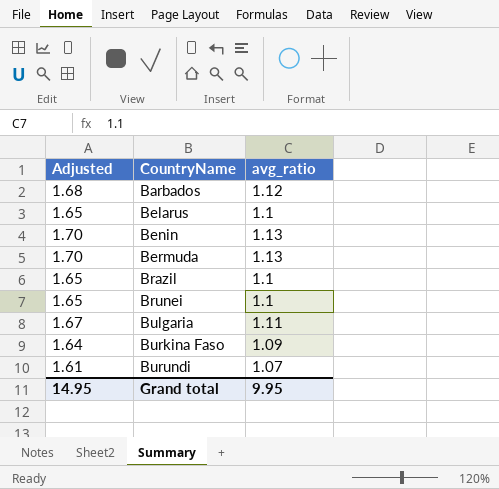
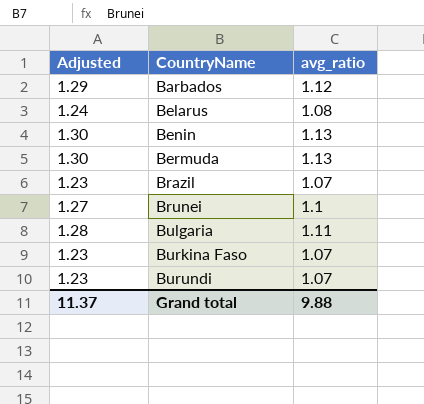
column Adjusted | formula: [avg_ratio] * 1.5 -> [avg_ratio] * 1.15
Belarus | avg_ratio: 1.1 -> 1.08
Brazil | avg_ratio: 1.1 -> 1.07
Burkina Faso | avg_ratio: 1.09 -> 1.07
Grand total | Adjusted: 14.95 -> 11.37
Grand total | avg_ratio: 9.95 -> 9.88

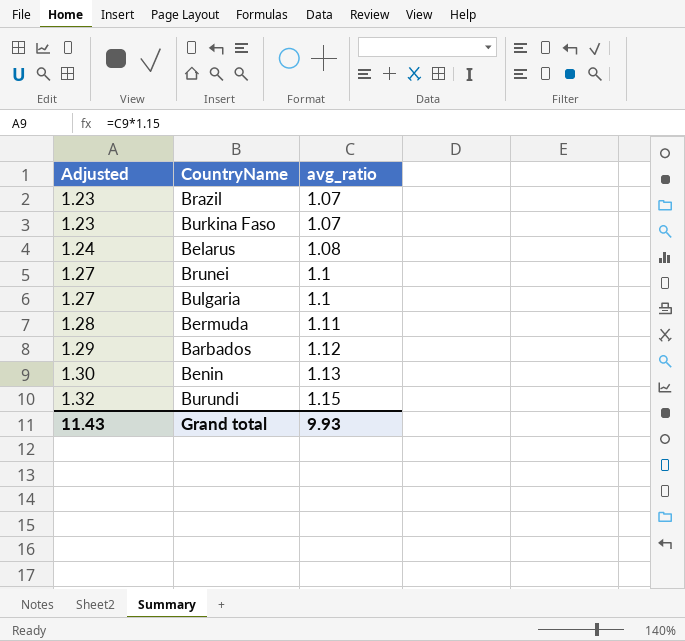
row order: CountryName ascending -> Adjusted ascending
Bulgaria | Adjusted: 1.28 -> 1.27
Bulgaria | avg_ratio: 1.11 -> 1.1
Bermuda | Adjusted: 1.30 -> 1.28
Bermuda | avg_ratio: 1.13 -> 1.11
Burundi | Adjusted: 1.23 -> 1.32
Burundi | avg_ratio: 1.07 -> 1.15
Grand total | Adjusted: 11.37 -> 11.43
Grand total | avg_ratio: 9.88 -> 9.93

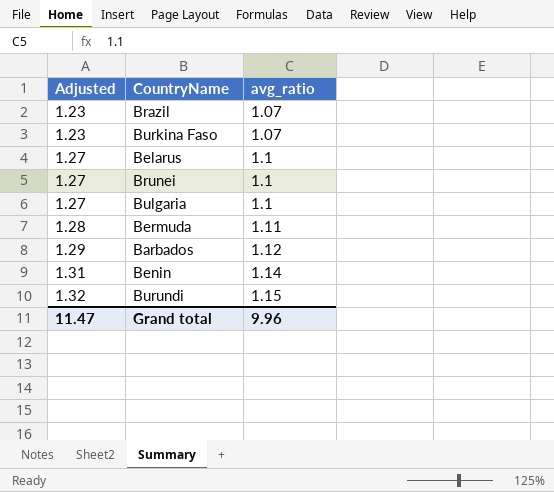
Belarus | Adjusted: 1.24 -> 1.27
Belarus | avg_ratio: 1.08 -> 1.1
Benin | Adjusted: 1.30 -> 1.31
Benin | avg_ratio: 1.13 -> 1.14
Grand total | Adjusted: 11.43 -> 11.47
Grand total | avg_ratio: 9.93 -> 9.96

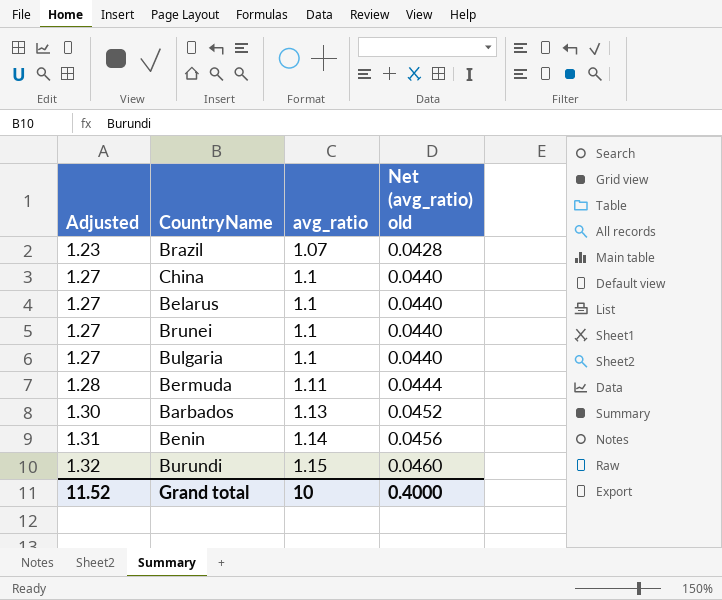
column Net (avg_ratio) old | formula: none -> [avg_ratio] * 0.04
row Burkina Faso: 1.23 | 1.07 -> none
row China: none -> 1.27 | 1.1 | 0.0440
Barbados | Adjusted: 1.29 -> 1.30
Barbados | avg_ratio: 1.12 -> 1.13
Grand total | Adjusted: 11.47 -> 11.52
Grand total | avg_ratio: 9.96 -> 10

